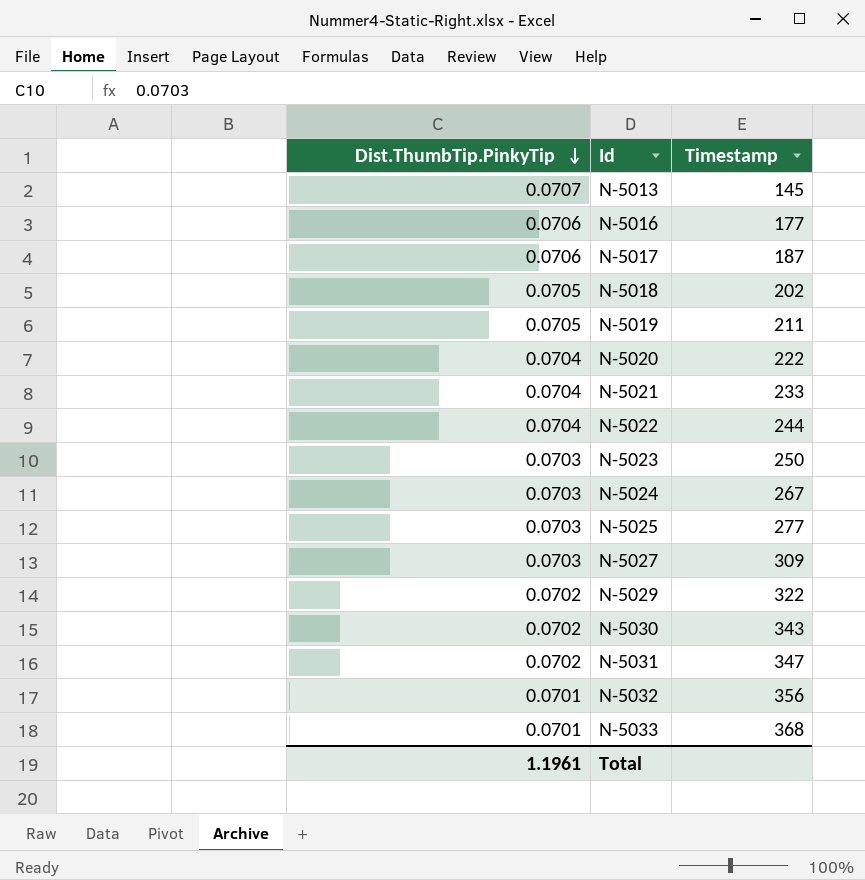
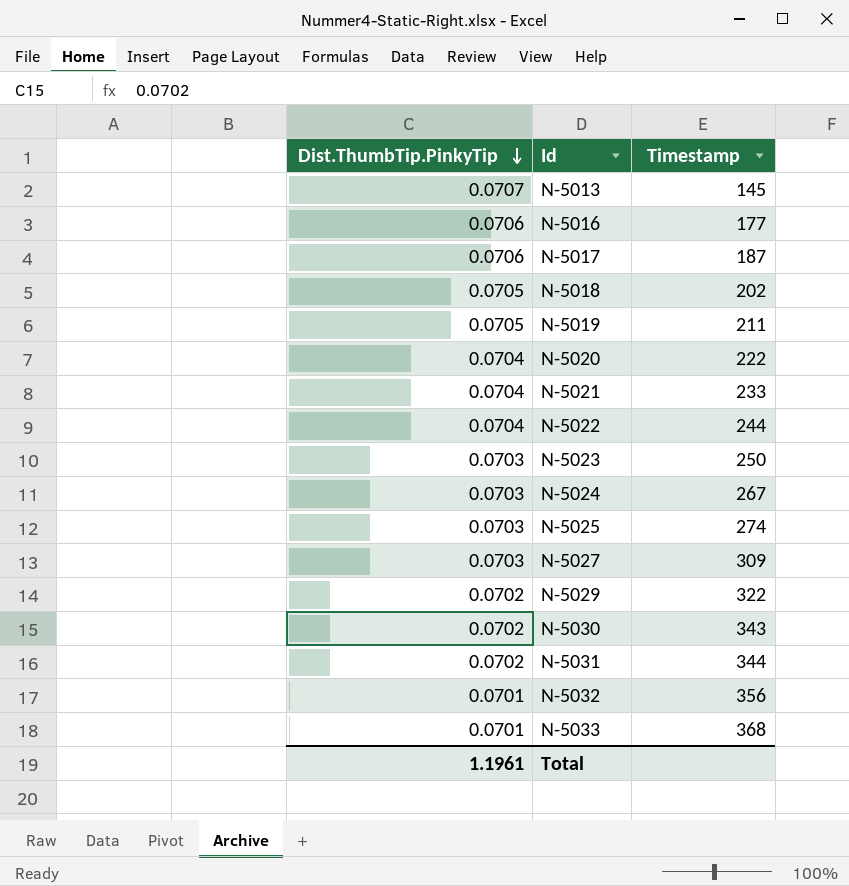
N-5025 | Timestamp: 277 -> 274
N-5031 | Timestamp: 347 -> 344

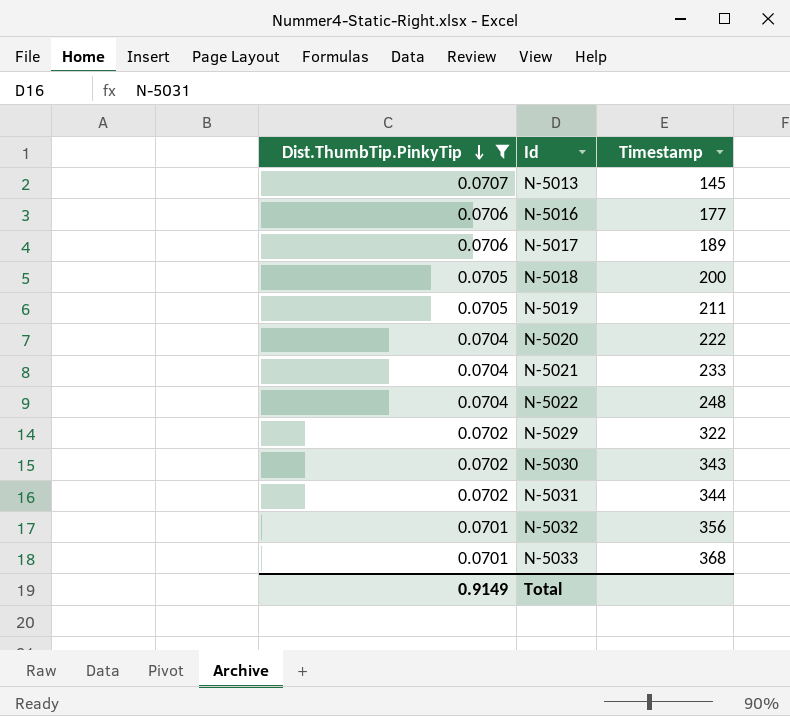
filter: none -> Dist.ThumbTip.PinkyTip != 0.0703
N-5017 | Timestamp: 187 -> 189
N-5018 | Timestamp: 202 -> 200
N-5022 | Timestamp: 244 -> 248
Total | Dist.ThumbTip.PinkyTip: 1.1961 -> 0.9149

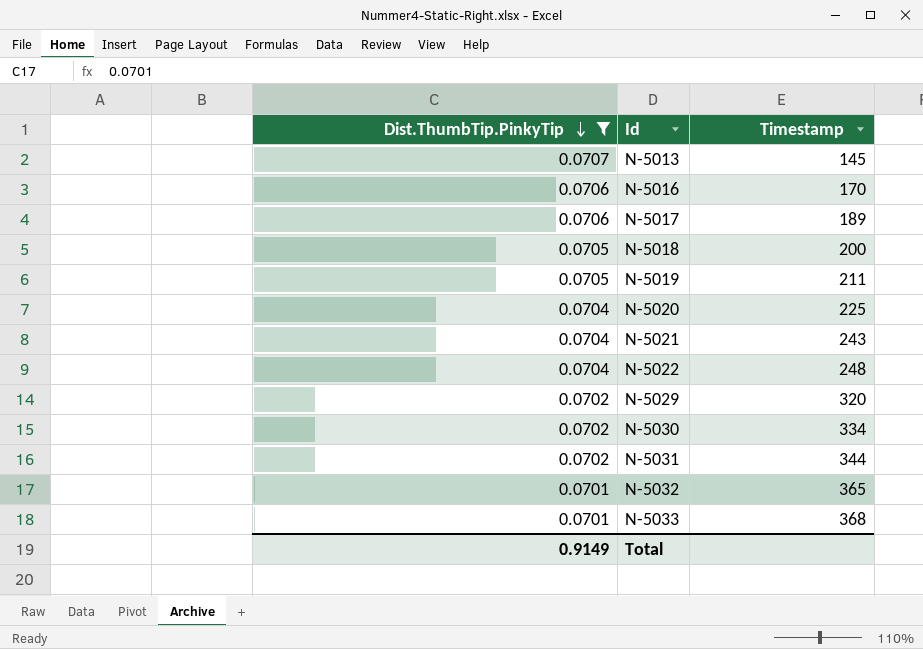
N-5016 | Timestamp: 177 -> 170
N-5020 | Timestamp: 222 -> 225
N-5021 | Timestamp: 233 -> 243
N-5029 | Timestamp: 322 -> 320
N-5030 | Timestamp: 343 -> 334
N-5032 | Timestamp: 356 -> 365

